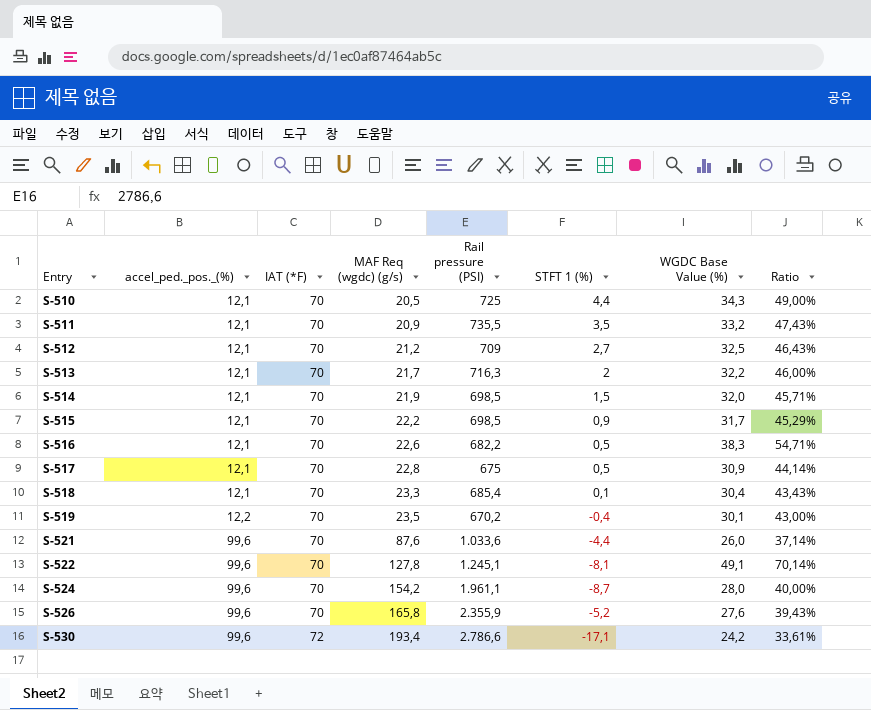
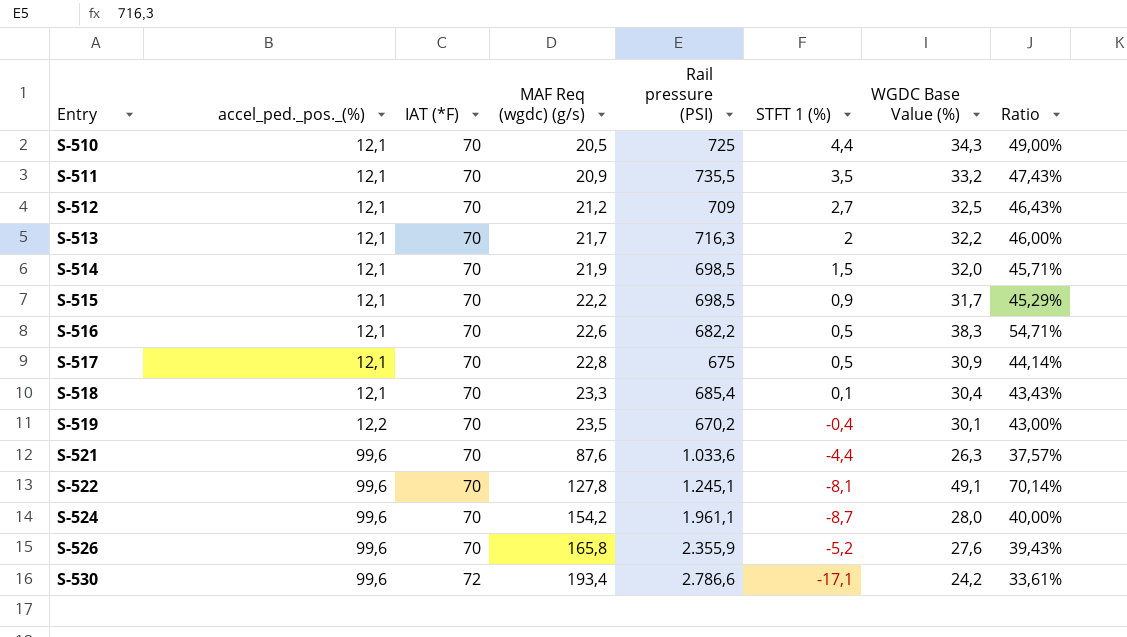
S-521 | WGDC Base Value (%): 26,0 -> 26,3
S-521 | Ratio: 37,14% -> 37,57%

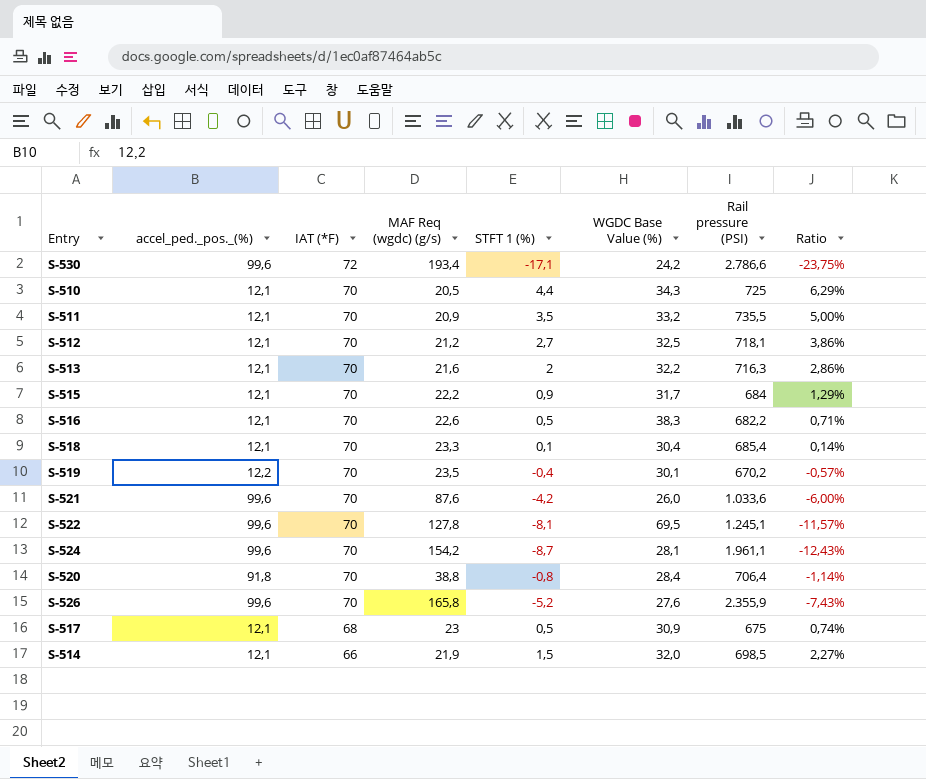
row order: Entry ascending -> IAT (*F) descending
column Rail pressure (PSI) | position: 5 -> 7
column Ratio | formula: [WGDC Base Value (%)] / [IAT (*F)] -> [STFT 1 (%)] / [IAT (*F)]
S-512 | Rail pressure (PSI): 709 -> 718,1
S-513 | MAF Req (wgdc) (g/s): 21,7 -> 21,6
S-515 | Rail pressure (PSI): 698,5 -> 684
S-521 | STFT 1 (%): -4,4 -> -4,2
S-521 | WGDC Base Value (%): 26,3 -> 26,0
S-522 | WGDC Base Value (%): 49,1 -> 69,5
S-524 | WGDC Base Value (%): 28,0 -> 28,1
row S-520: none -> 91,8 | 70 | 38,8 | -0,8 | 28,4 | 706,4 | -1,14%
S-517 | IAT (*F): 70 -> 68
S-517 | MAF Req (wgdc) (g/s): 22,8 -> 23
S-514 | IAT (*F): 70 -> 66

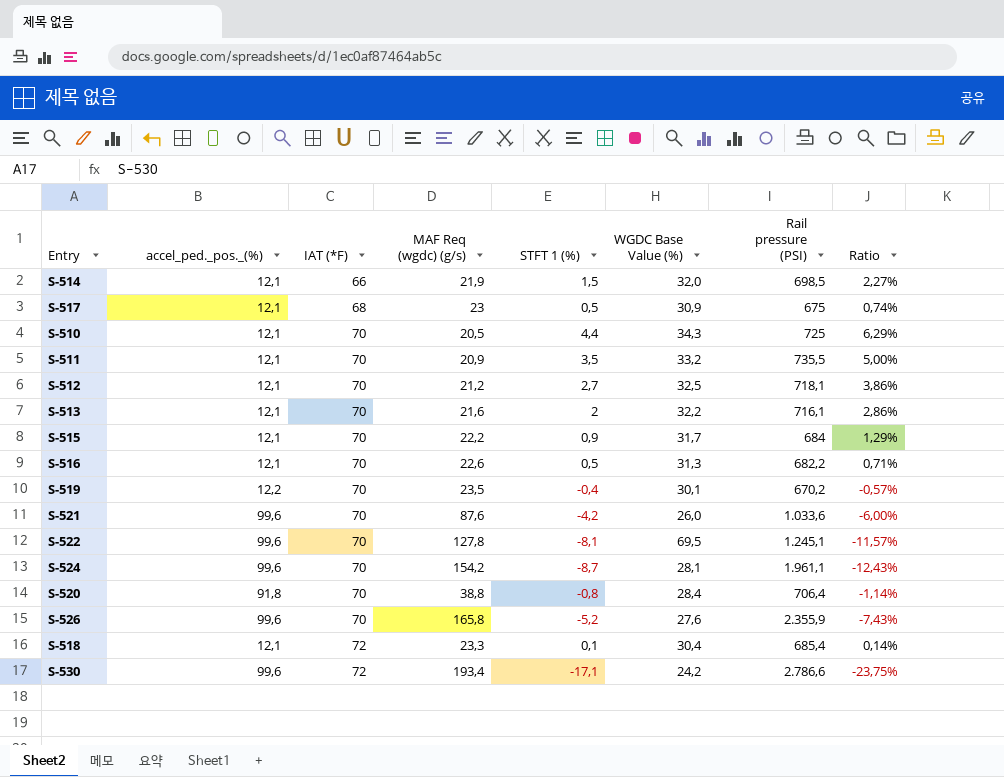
row order: IAT (*F) descending -> IAT (*F) ascending
S-513 | Rail pressure (PSI): 716,3 -> 716,1
S-516 | WGDC Base Value (%): 38,3 -> 31,3
S-518 | IAT (*F): 70 -> 72

